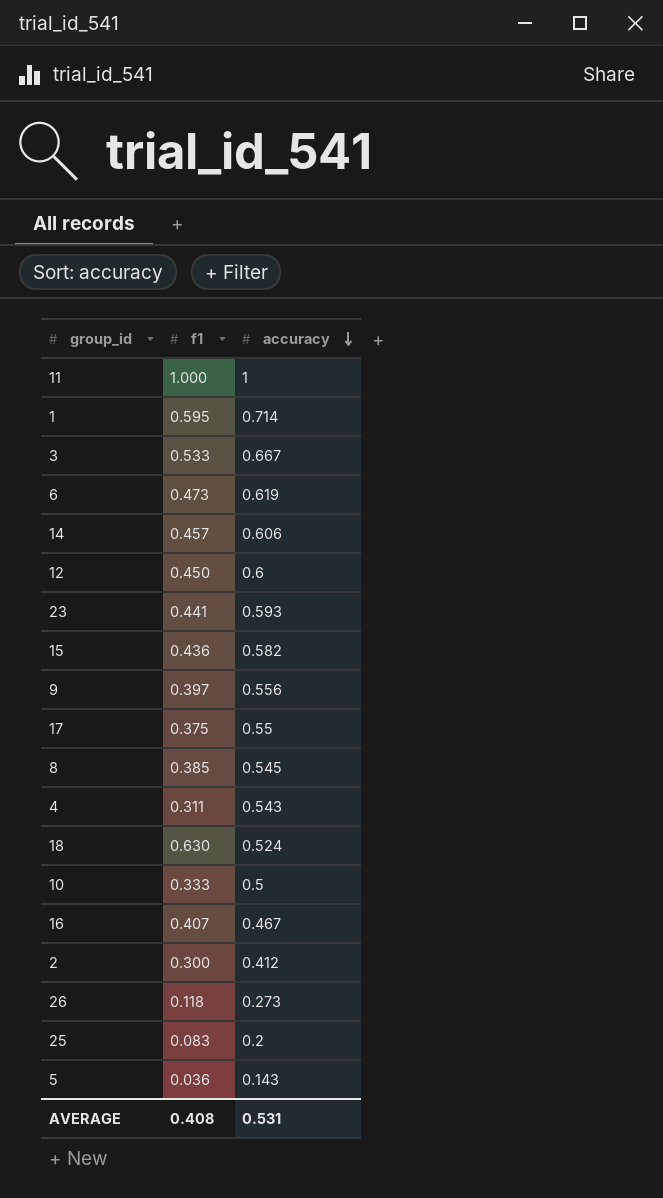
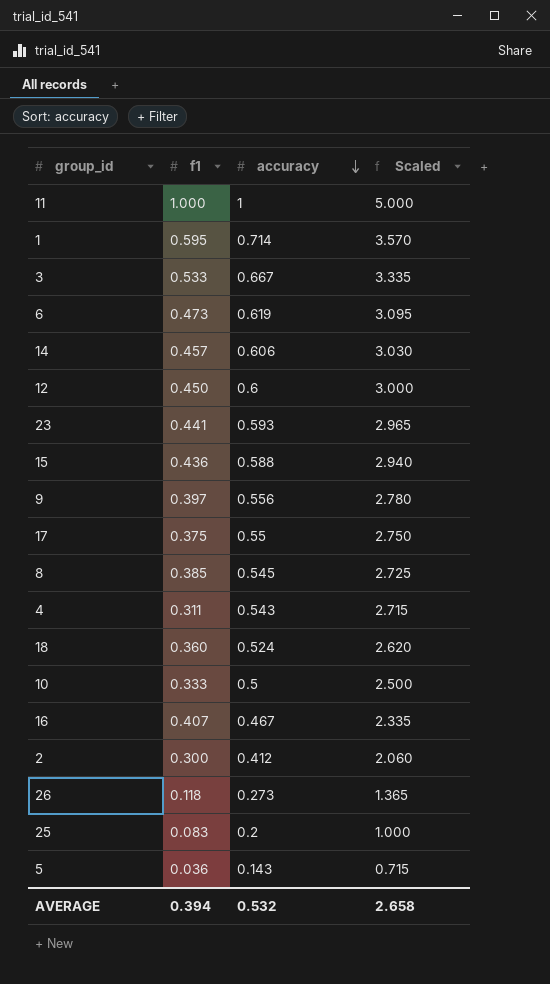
column Scaled | formula: none -> [accuracy] * 5
15 | accuracy: 0.582 -> 0.588
18 | f1: 0.630 -> 0.360
AVERAGE | f1: 0.408 -> 0.394
AVERAGE | accuracy: 0.531 -> 0.532

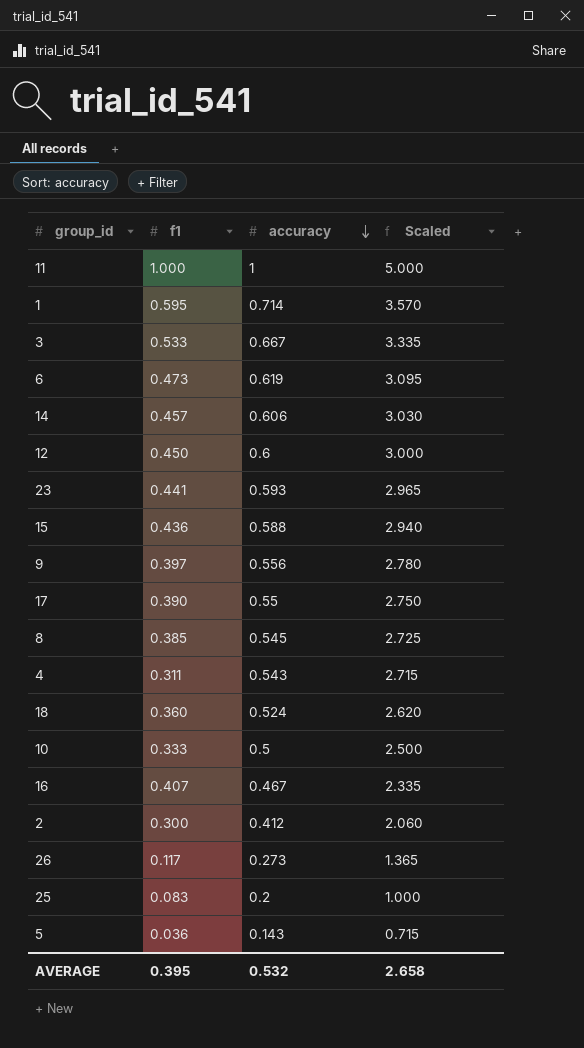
17 | f1: 0.375 -> 0.390
26 | f1: 0.118 -> 0.117
AVERAGE | f1: 0.394 -> 0.395

